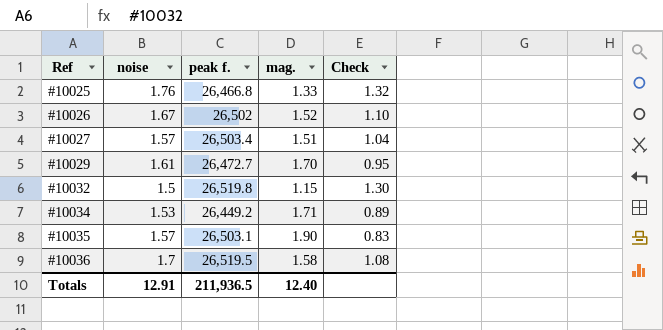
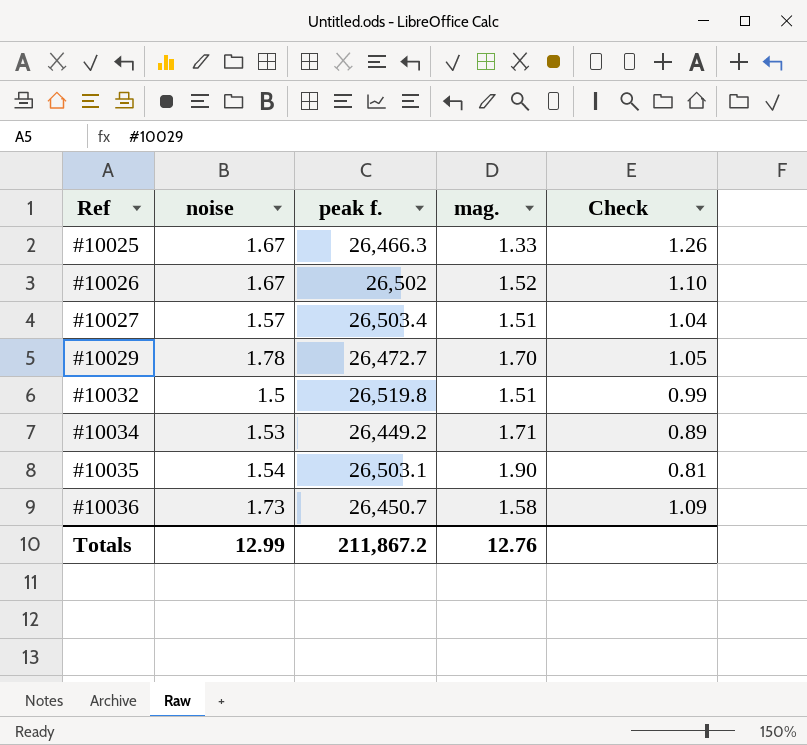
#10025 | noise: 1.76 -> 1.67
#10025 | peak f.: 26,466.8 -> 26,466.3
#10025 | Check: 1.32 -> 1.26
#10029 | noise: 1.61 -> 1.78
#10029 | Check: 0.95 -> 1.05
#10032 | mag.: 1.15 -> 1.51
#10032 | Check: 1.30 -> 0.99
#10035 | noise: 1.57 -> 1.54
#10035 | Check: 0.83 -> 0.81
#10036 | noise: 1.7 -> 1.73
#10036 | peak f.: 26,519.5 -> 26,450.7
#10036 | Check: 1.08 -> 1.09
Totals | noise: 12.91 -> 12.99
Totals | peak f.: 211,936.5 -> 211,867.2
Totals | mag.: 12.40 -> 12.76

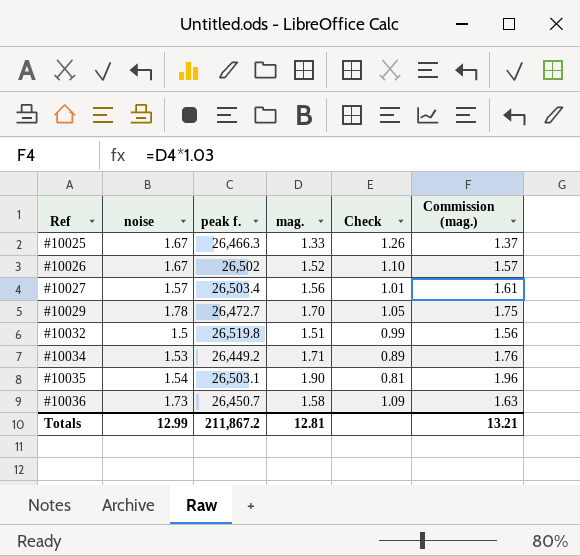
column Commission (mag.) | formula: none -> [mag.] * 1.03
#10027 | mag.: 1.51 -> 1.56
#10027 | Check: 1.04 -> 1.01
Totals | mag.: 12.76 -> 12.81

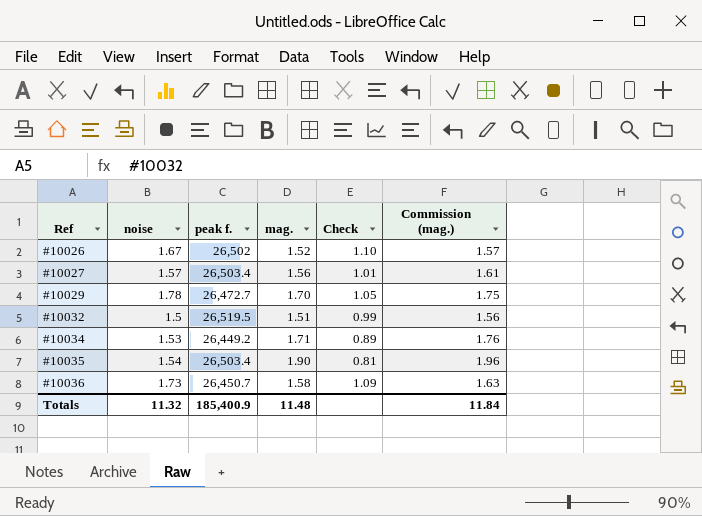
row #10025: 1.67 | 26,466.3 | 1.33 | 1.26 | 1.37 -> none
#10032 | peak f.: 26,519.8 -> 26,519.5
#10035 | peak f.: 26,503.1 -> 26,503.4
Totals | noise: 12.99 -> 11.32
Totals | peak f.: 211,867.2 -> 185,400.9
Totals | mag.: 12.81 -> 11.48
Totals | Commission (mag.): 13.21 -> 11.84

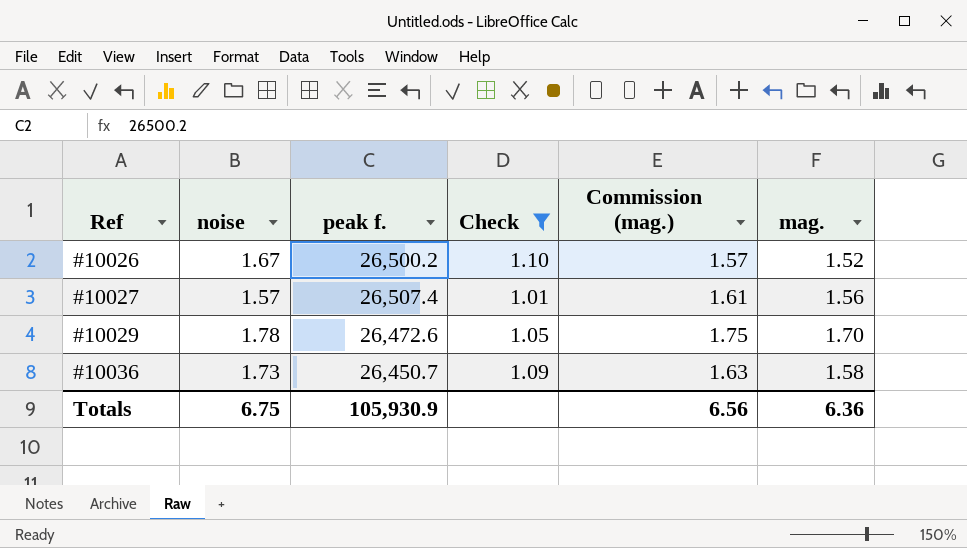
filter: none -> Check >= 1.01
column mag. | position: 4 -> 6
#10026 | peak f.: 26,502 -> 26,500.2
#10027 | peak f.: 26,503.4 -> 26,507.4
#10029 | peak f.: 26,472.7 -> 26,472.6
Totals | noise: 11.32 -> 6.75
Totals | peak f.: 185,400.9 -> 105,930.9
Totals | Commission (mag.): 11.84 -> 6.56
Totals | mag.: 11.48 -> 6.36

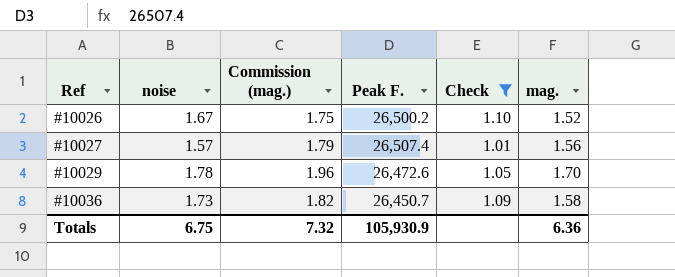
column Commission (mag.) | formula: [mag.] * 1.03 -> [mag.] * 1.15
column Commission (mag.) | position: 5 -> 3
column name: peak f. -> Peak F.
Totals | Commission (mag.): 6.56 -> 7.32

